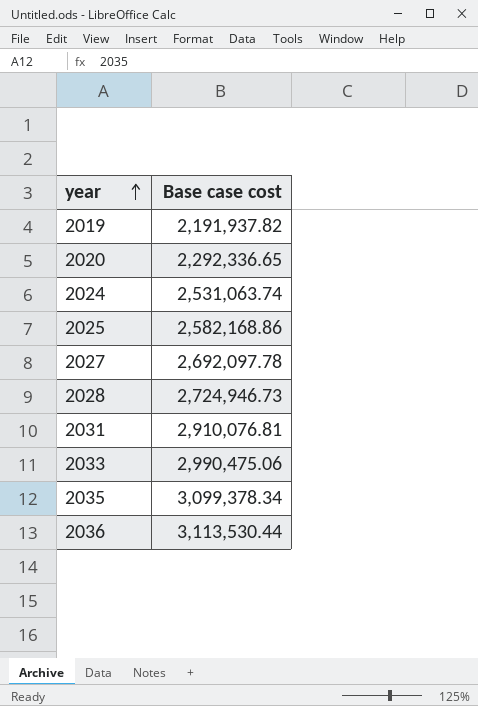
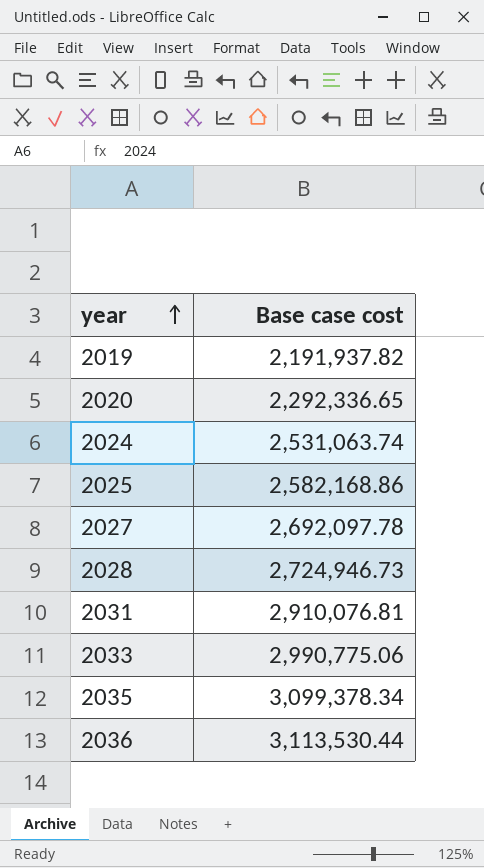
2033 | Base case cost: 2,990,475.06 -> 2,990,775.06

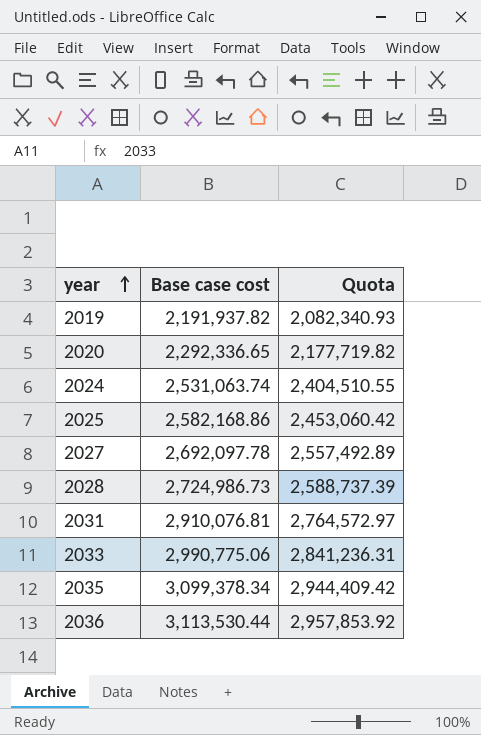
column Quota | formula: none -> [Base case cost] * 0.95
2028 | Base case cost: 2,724,946.73 -> 2,724,986.73

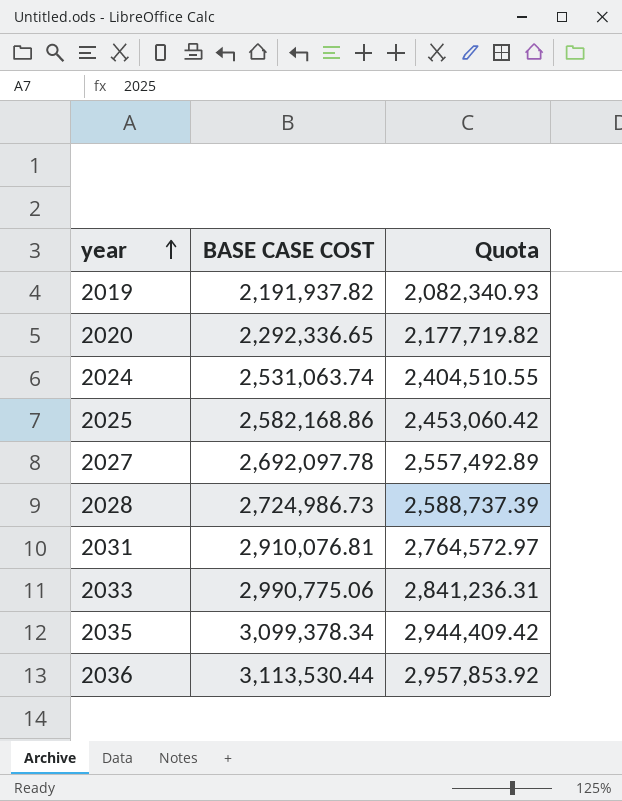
column name: Base case cost -> BASE CASE COST

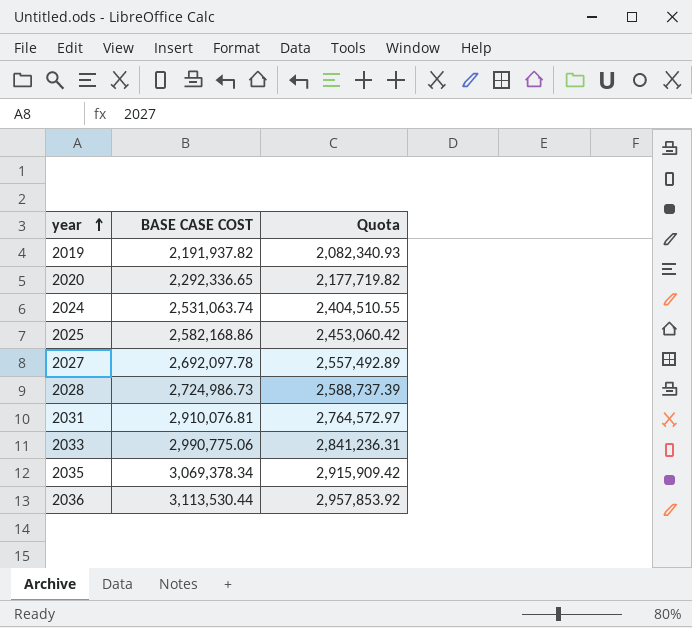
2035 | BASE CASE COST: 3,099,378.34 -> 3,069,378.34
2035 | Quota: 2,944,409.42 -> 2,915,909.42

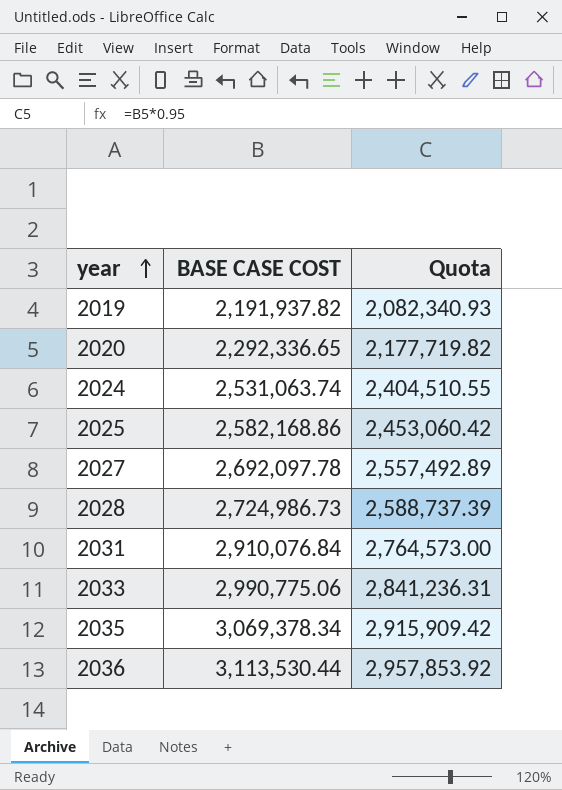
2031 | BASE CASE COST: 2,910,076.81 -> 2,910,076.84
2031 | Quota: 2,764,572.97 -> 2,764,573.00

